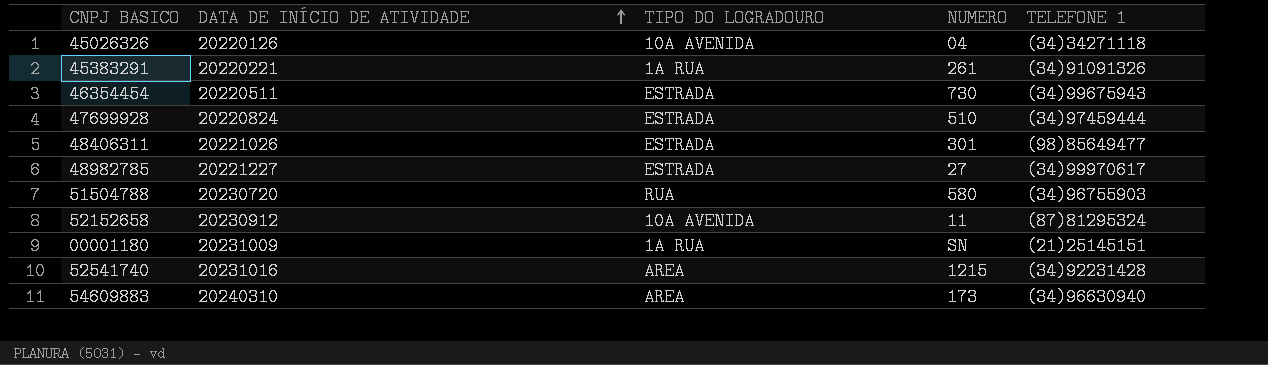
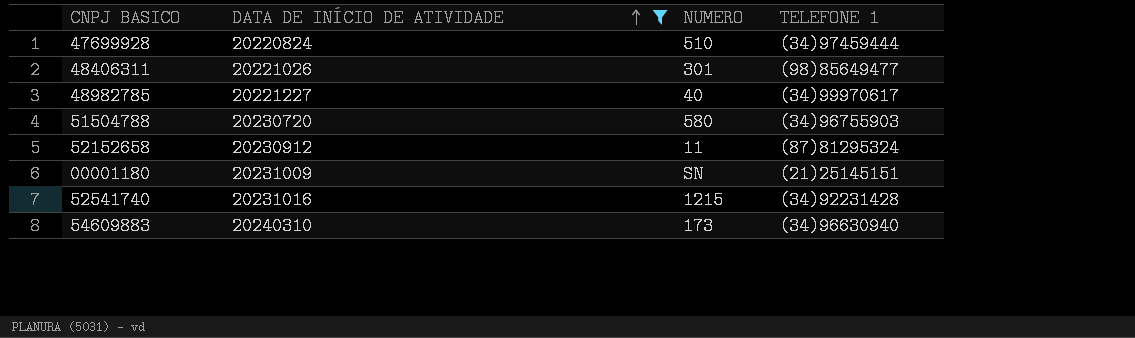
filter: none -> DATA DE INÍCIO DE ATIVIDADE >= 20220824
column TIPO DO LOGRADOURO | position: 3 -> none
48982785 | NUMERO: 27 -> 40

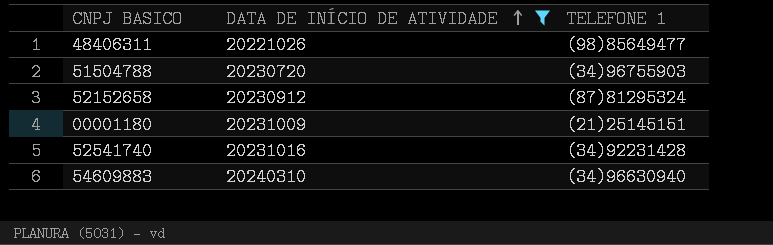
column NUMERO | position: 3 -> none
row 47699928: 20220824 | 510 | (34)97459444 -> none
row 48982785: 20221227 | 40 | (34)99970617 -> none

